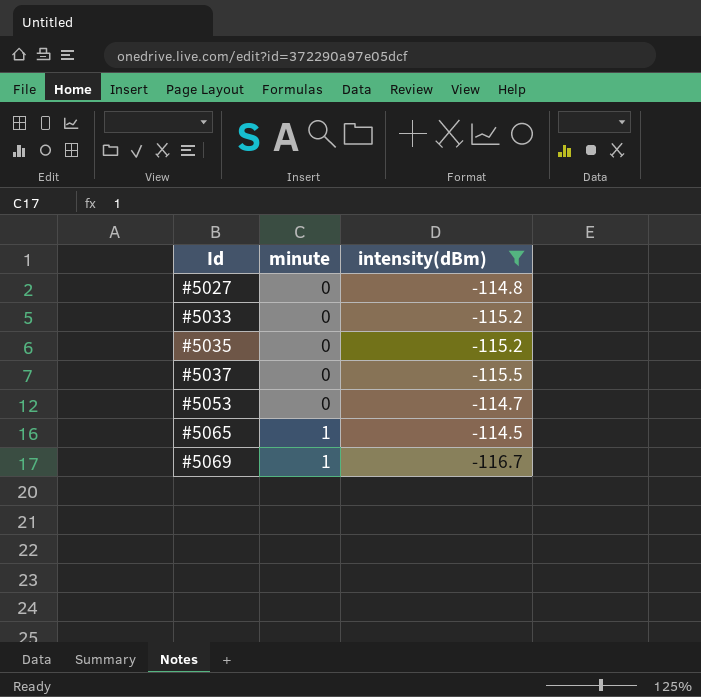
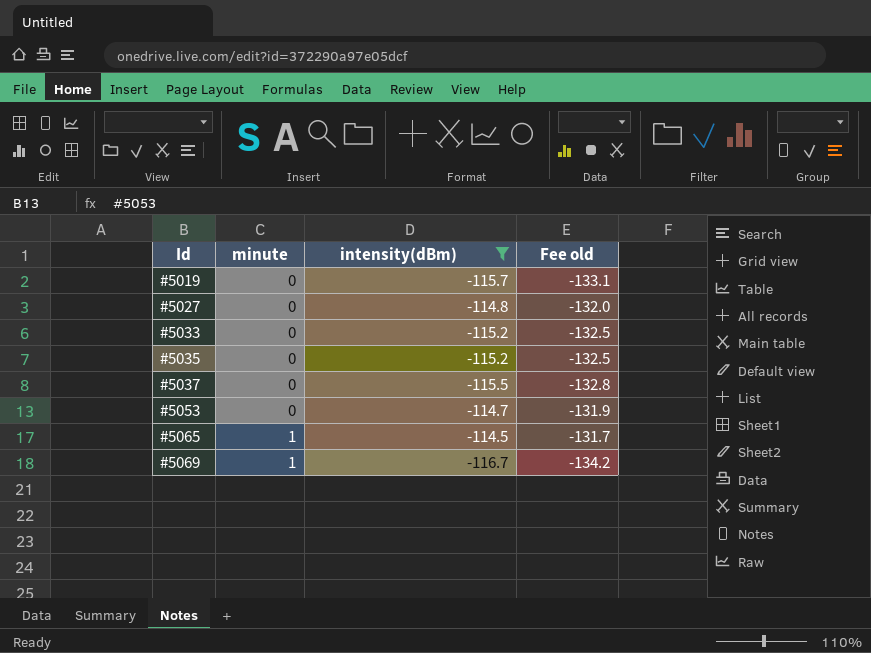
column Fee old | formula: none -> [intensity(dBm)] * 1.15
row #5019: none -> 0 | -115.7 | -133.1

